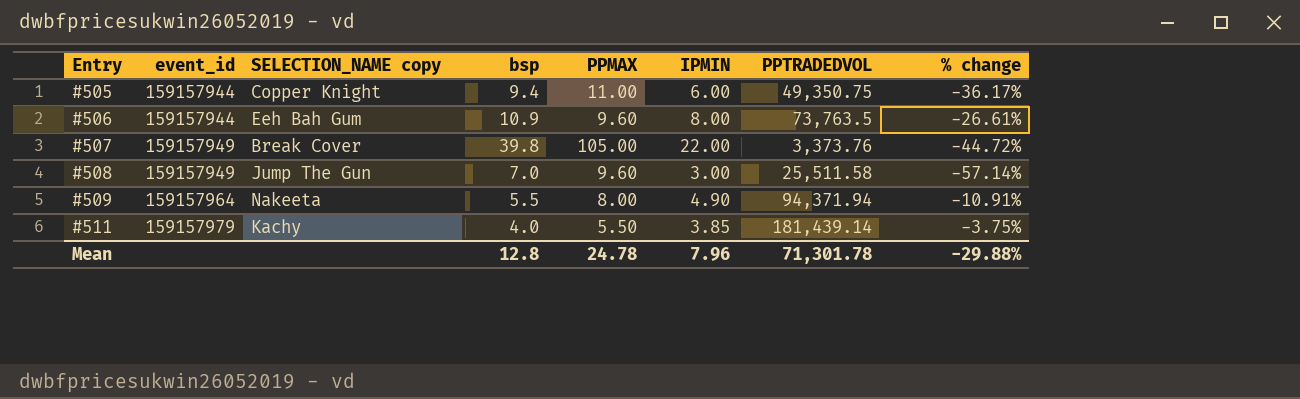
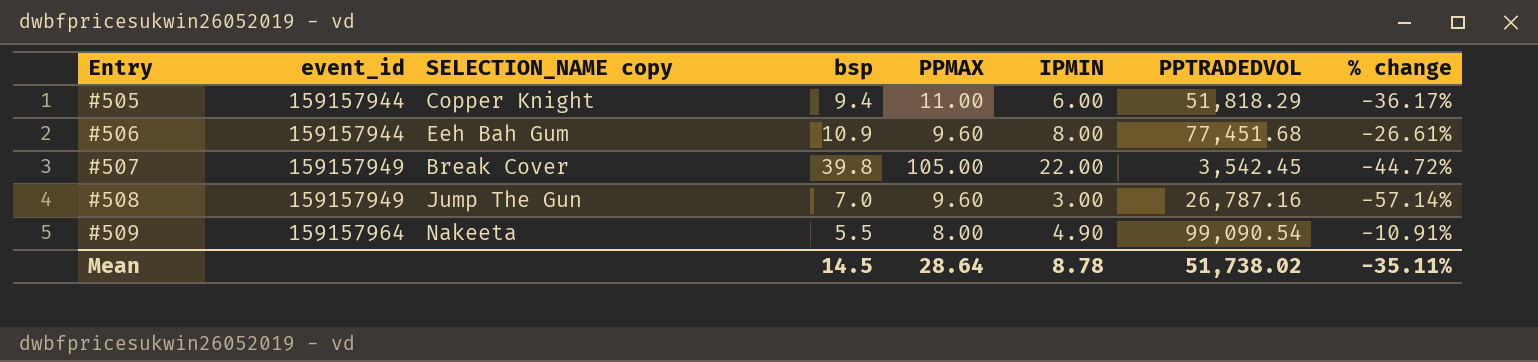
row #511: 159157979 | Kachy | 4.0 | 5.50 | 3.85 | 181,439.14 | -3.75% -> none
#505 | PPTRADEDVOL: 49,350.75 -> 51,818.29
#506 | PPTRADEDVOL: 73,763.5 -> 77,451.68
#507 | PPTRADEDVOL: 3,373.76 -> 3,542.45
#508 | PPTRADEDVOL: 25,511.58 -> 26,787.16
#509 | PPTRADEDVOL: 94,371.94 -> 99,090.54
Mean | bsp: 12.8 -> 14.5
Mean | PPMAX: 24.78 -> 28.64
Mean | IPMIN: 7.96 -> 8.78
Mean | PPTRADEDVOL: 71,301.78 -> 51,738.02
Mean | % change: -29.88% -> -35.11%

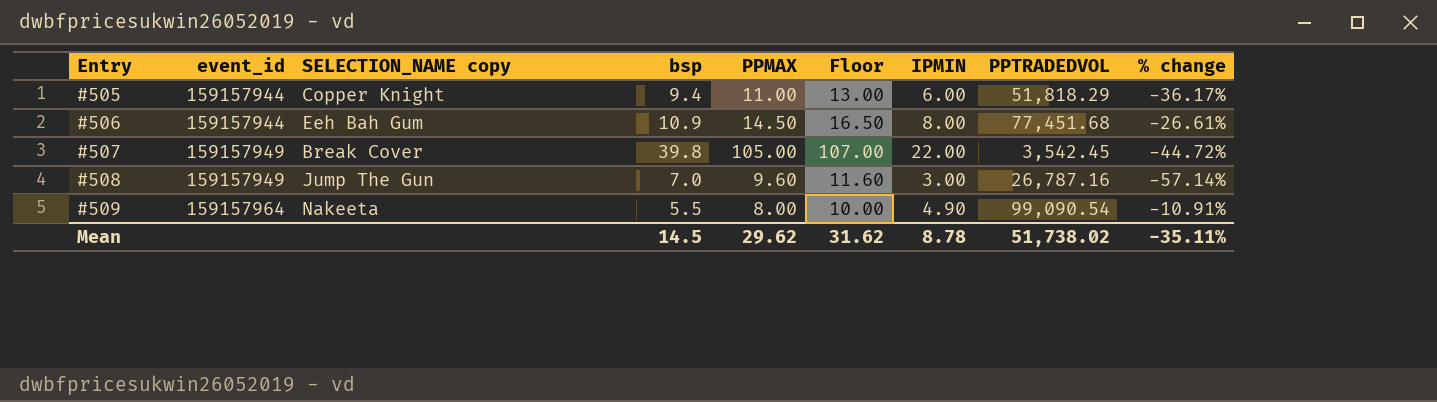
column Floor | formula: none -> [PPMAX] + 2
#506 | PPMAX: 9.60 -> 14.50
Mean | PPMAX: 28.64 -> 29.62

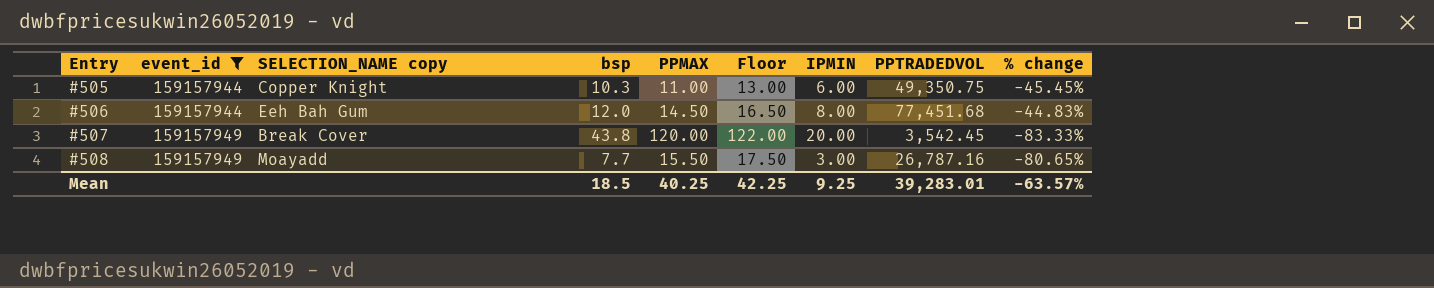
filter: none -> event_id != 159157964
column % change | formula: ([IPMIN] - [bsp]) / [bsp] -> ([IPMIN] - [PPMAX]) / [PPMAX]
#505 | bsp: 9.4 -> 10.3
#505 | PPTRADEDVOL: 51,818.29 -> 49,350.75
#506 | bsp: 10.9 -> 12.0
#507 | bsp: 39.8 -> 43.8
#507 | PPMAX: 105.00 -> 120.00
#507 | Floor: 107.00 -> 122.00
#507 | IPMIN: 22.00 -> 20.00
#508 | SELECTION_NAME copy: Jump The Gun -> Moayadd
#508 | bsp: 7.0 -> 7.7
#508 | PPMAX: 9.60 -> 15.50
#508 | Floor: 11.60 -> 17.50
Mean | bsp: 14.5 -> 18.5
Mean | PPMAX: 29.62 -> 40.25
Mean | Floor: 31.62 -> 42.25
Mean | IPMIN: 8.78 -> 9.25
Mean | PPTRADEDVOL: 51,738.02 -> 39,283.01
Mean | % change: -35.11% -> -63.57%

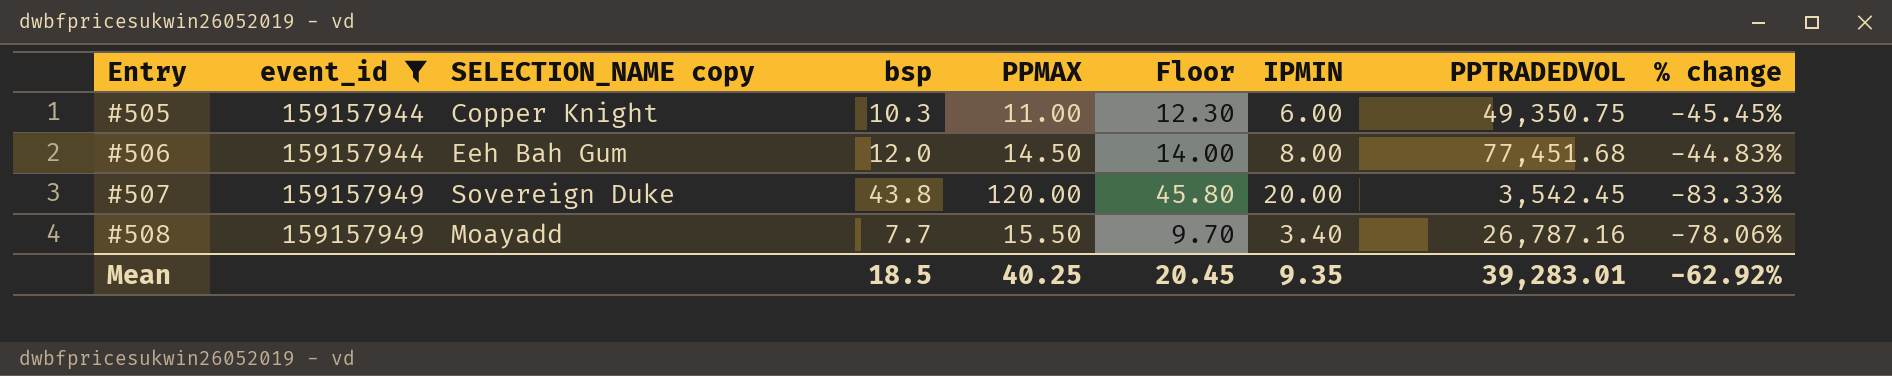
column Floor | formula: [PPMAX] + 2 -> [bsp] + 2
#507 | SELECTION_NAME copy: Break Cover -> Sovereign Duke
#508 | IPMIN: 3.00 -> 3.40
#508 | % change: -80.65% -> -78.06%
Mean | Floor: 42.25 -> 20.45
Mean | IPMIN: 9.25 -> 9.35
Mean | % change: -63.57% -> -62.92%

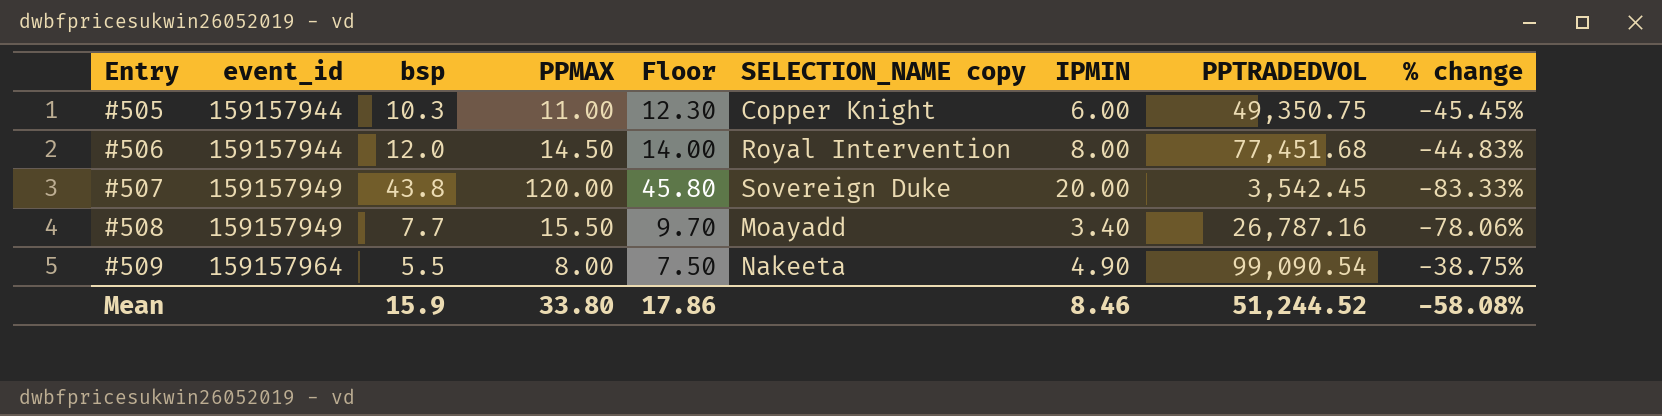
filter: event_id != 159157964 -> none
column SELECTION_NAME copy | position: 3 -> 6
#506 | SELECTION_NAME copy: Eeh Bah Gum -> Royal Intervention
Mean | bsp: 18.5 -> 15.9
Mean | PPMAX: 40.25 -> 33.80
Mean | Floor: 20.45 -> 17.86
Mean | IPMIN: 9.35 -> 8.46
Mean | PPTRADEDVOL: 39,283.01 -> 51,244.52
Mean | % change: -62.92% -> -58.08%

